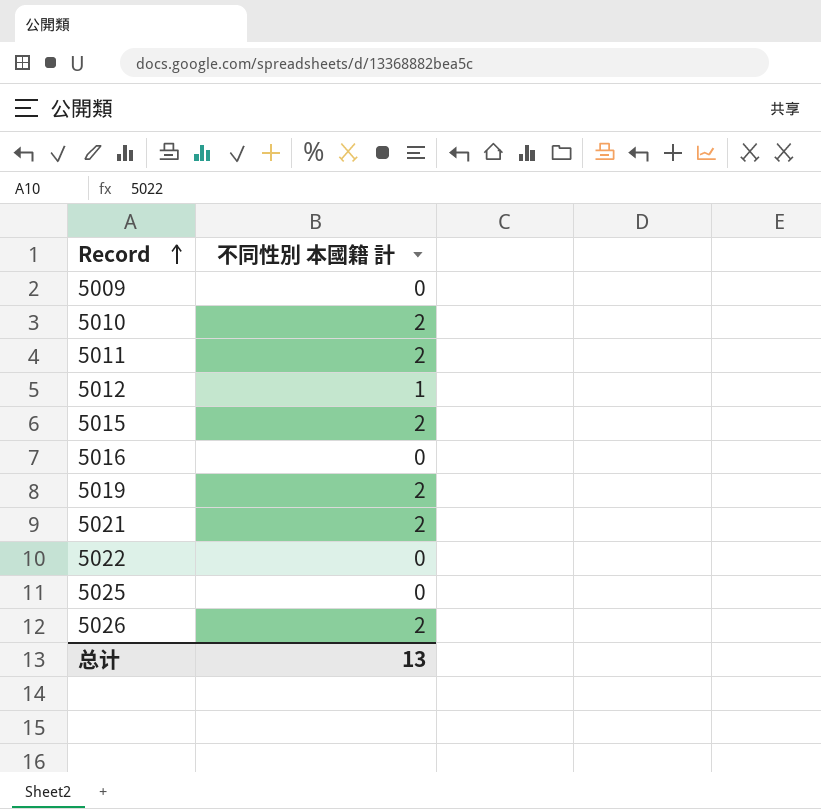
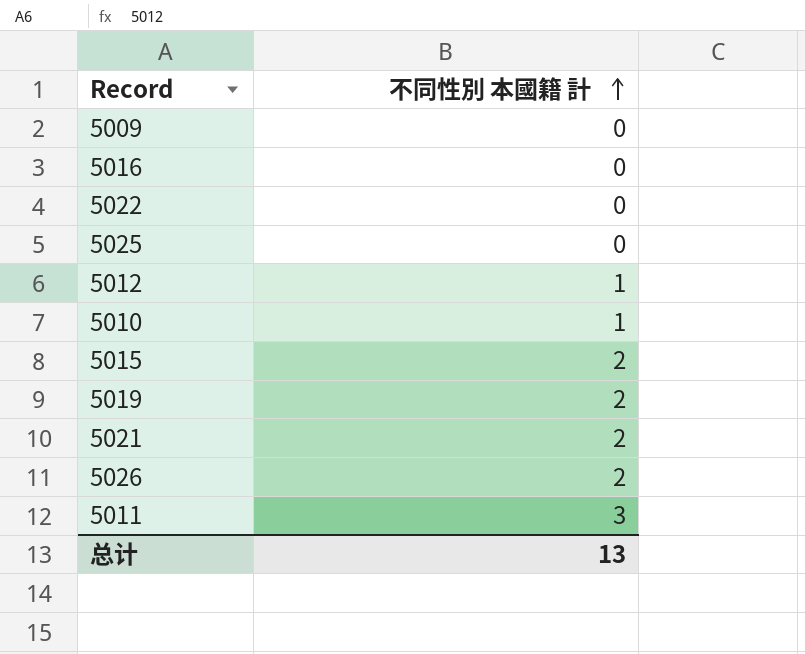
row order: Record ascending -> 不同性別 本國籍 計 ascending
5010 | 不同性別 本國籍 計: 2 -> 1
5011 | 不同性別 本國籍 計: 2 -> 3

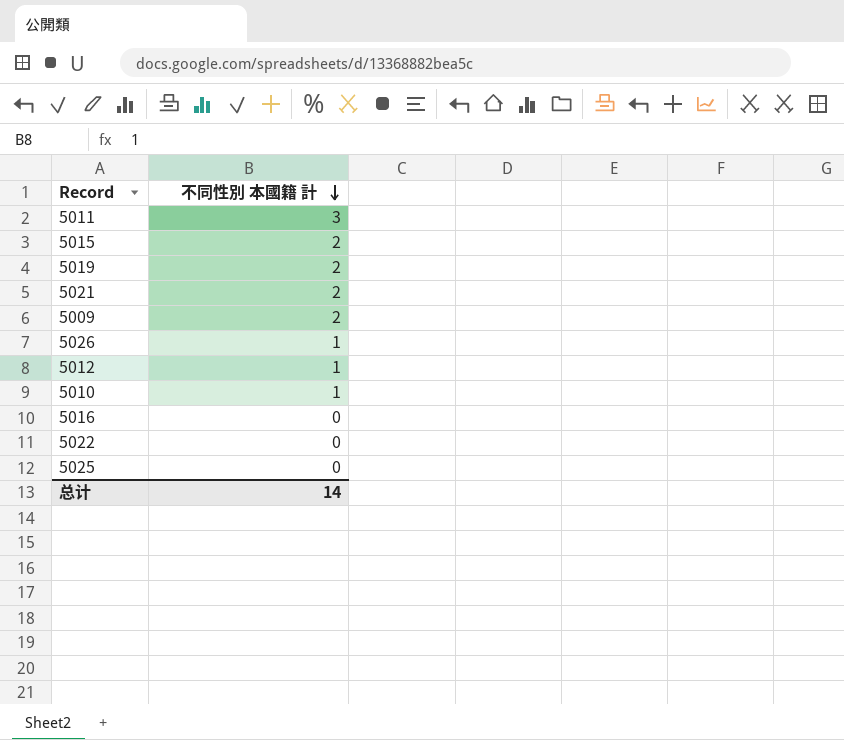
row order: 不同性別 本國籍 計 ascending -> 不同性別 本國籍 計 descending
5009 | 不同性別 本國籍 計: 0 -> 2
5026 | 不同性別 本國籍 計: 2 -> 1
总计 | 不同性別 本國籍 計: 13 -> 14

